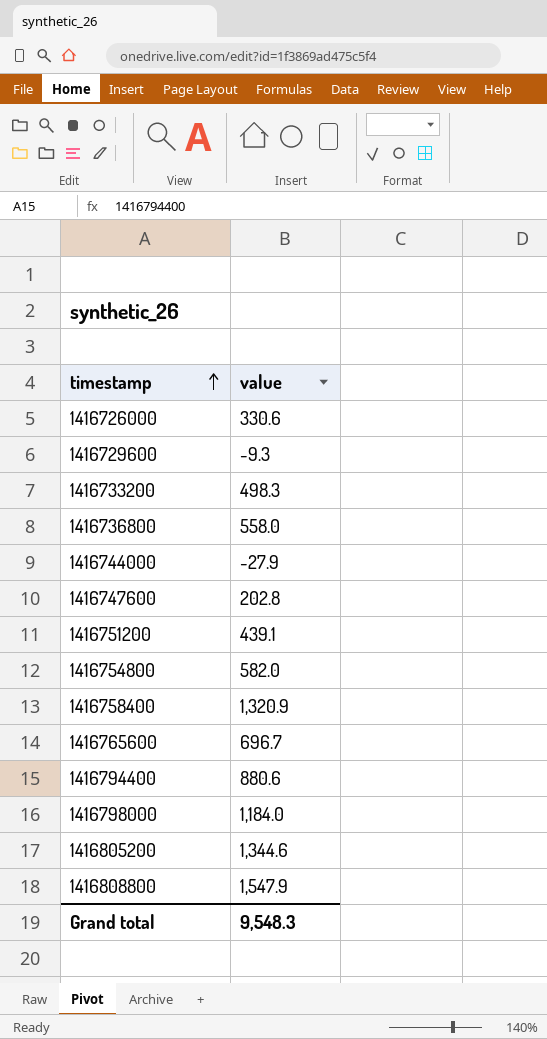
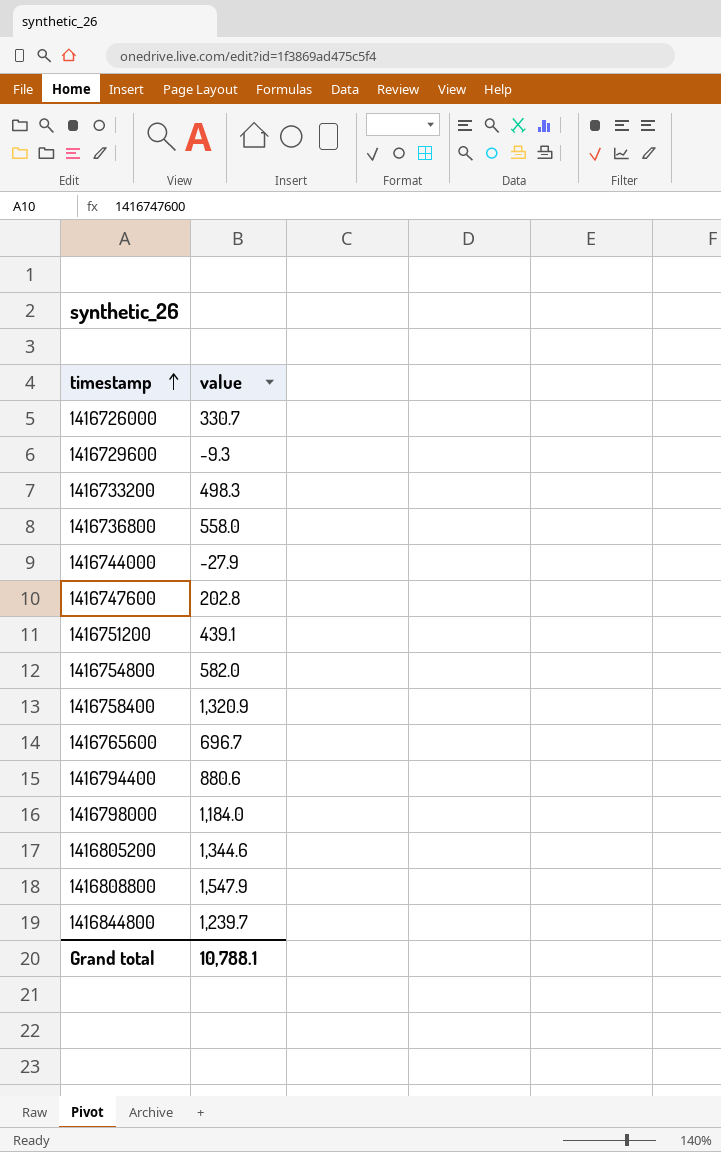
1416726000 | value: 330.6 -> 330.7
row 1416844800: none -> 1,239.7
Grand total | value: 9,548.3 -> 10,788.1

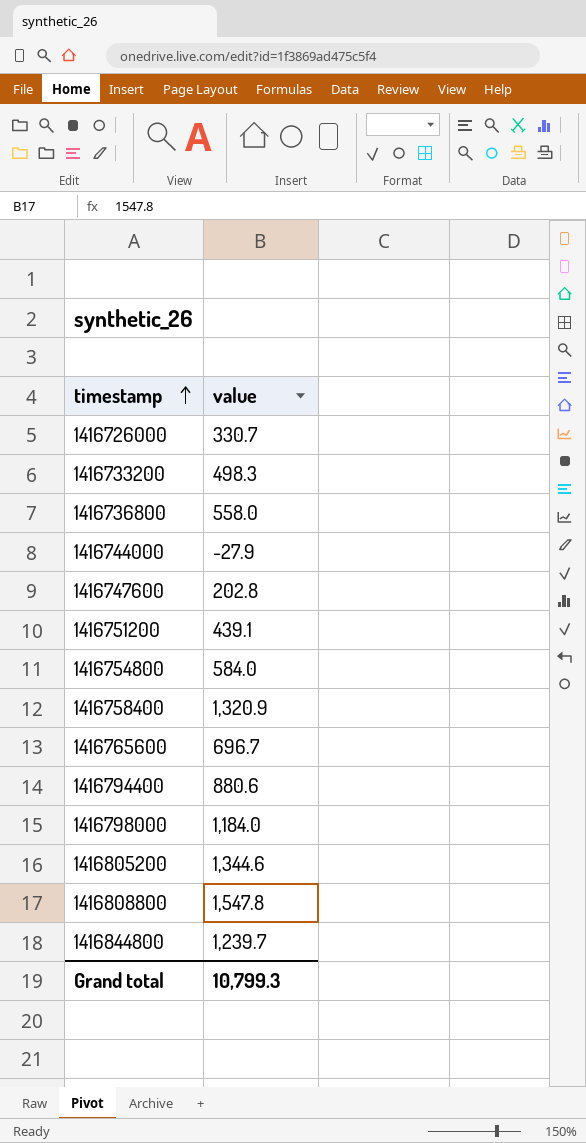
row 1416729600: -9.3 -> none
1416754800 | value: 582.0 -> 584.0
1416808800 | value: 1,547.9 -> 1,547.8
Grand total | value: 10,788.1 -> 10,799.3

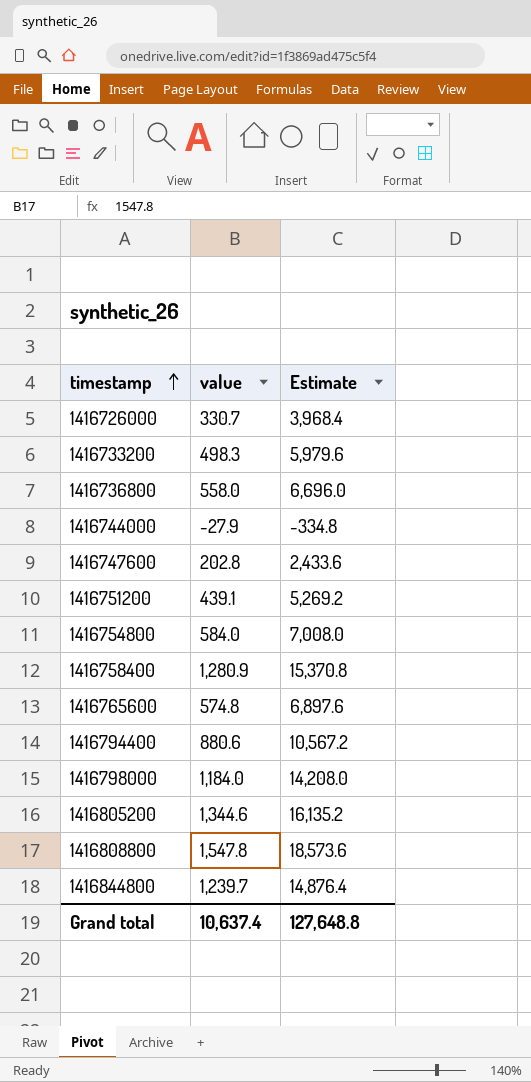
column Estimate | formula: none -> [value] * 12
1416758400 | value: 1,320.9 -> 1,280.9
1416765600 | value: 696.7 -> 574.8
Grand total | value: 10,799.3 -> 10,637.4

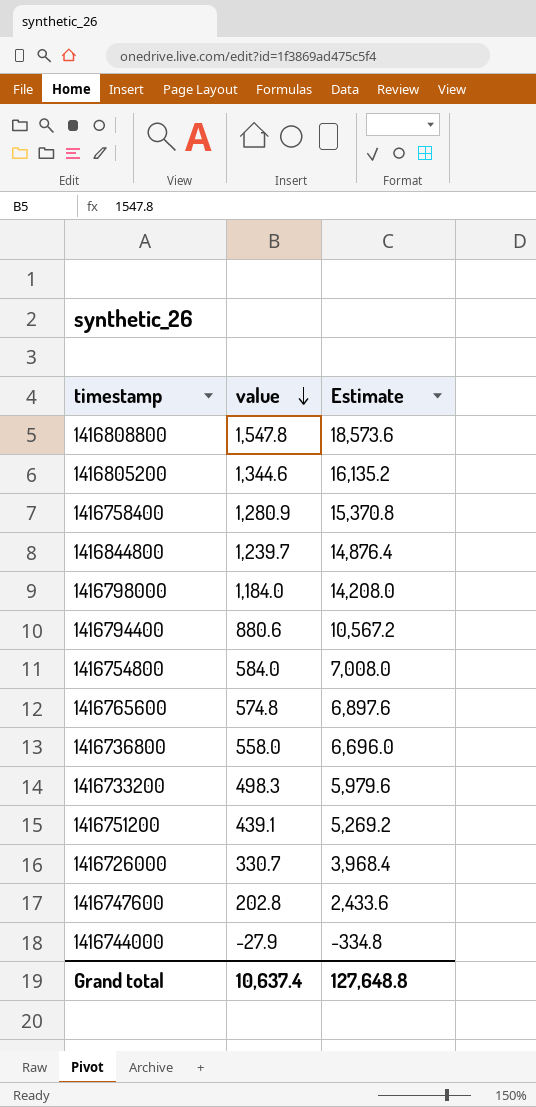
row order: timestamp ascending -> value descending

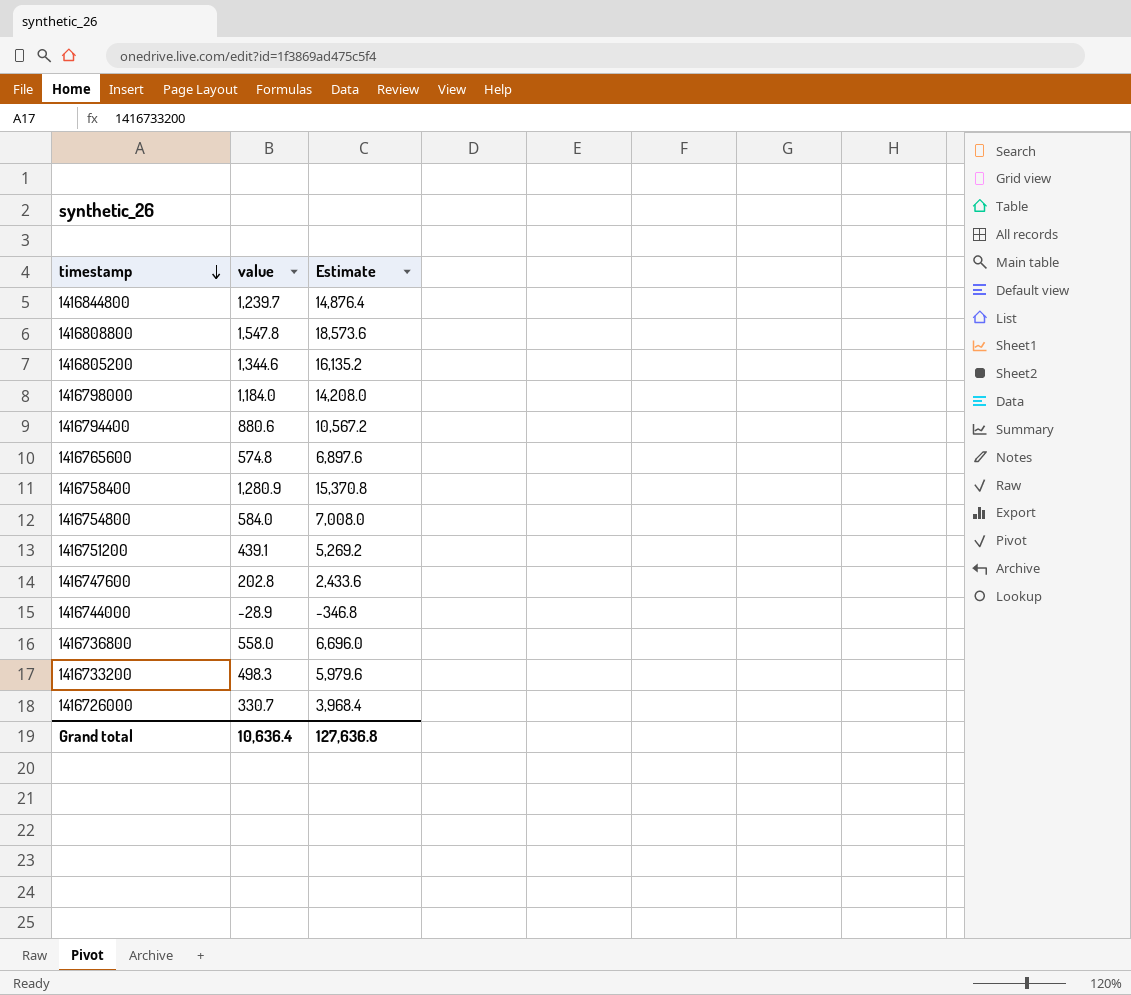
row order: value descending -> timestamp descending
1416744000 | value: -27.9 -> -28.9
1416744000 | Estimate: -334.8 -> -346.8
Grand total | value: 10,637.4 -> 10,636.4
Grand total | Estimate: 127,648.8 -> 127,636.8

